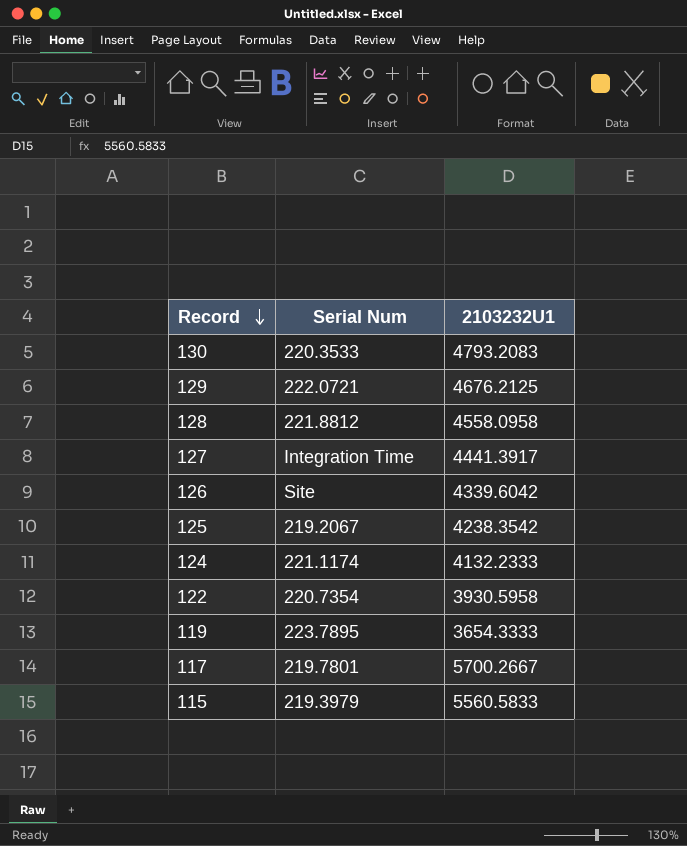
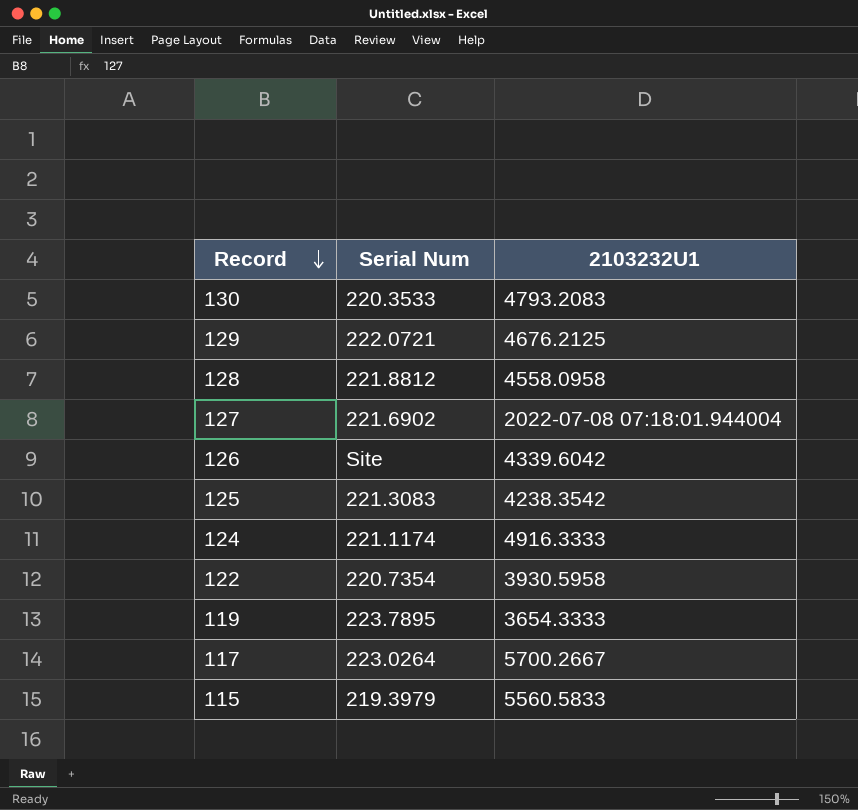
127 | Serial Num: Integration Time -> 221.6902
127 | 2103232U1: 4441.3917 -> 2022-07-08 07:18:01.944004
125 | Serial Num: 219.2067 -> 221.3083
124 | 2103232U1: 4132.2333 -> 4916.3333
117 | Serial Num: 219.7801 -> 223.0264

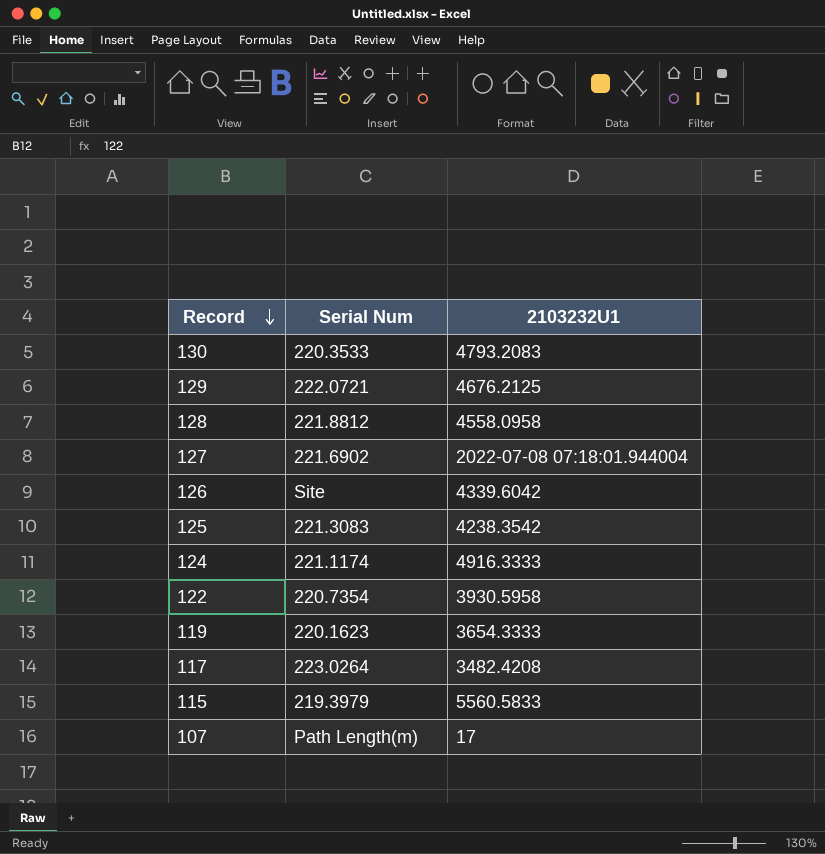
119 | Serial Num: 223.7895 -> 220.1623
117 | 2103232U1: 5700.2667 -> 3482.4208
row 107: none -> Path Length(m) | 17

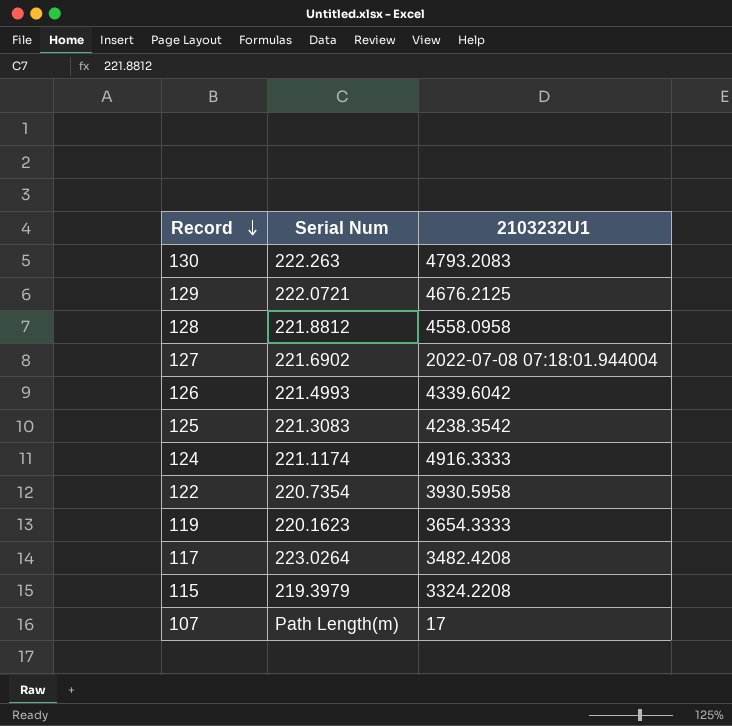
130 | Serial Num: 220.3533 -> 222.263
126 | Serial Num: Site -> 221.4993
115 | 2103232U1: 5560.5833 -> 3324.2208

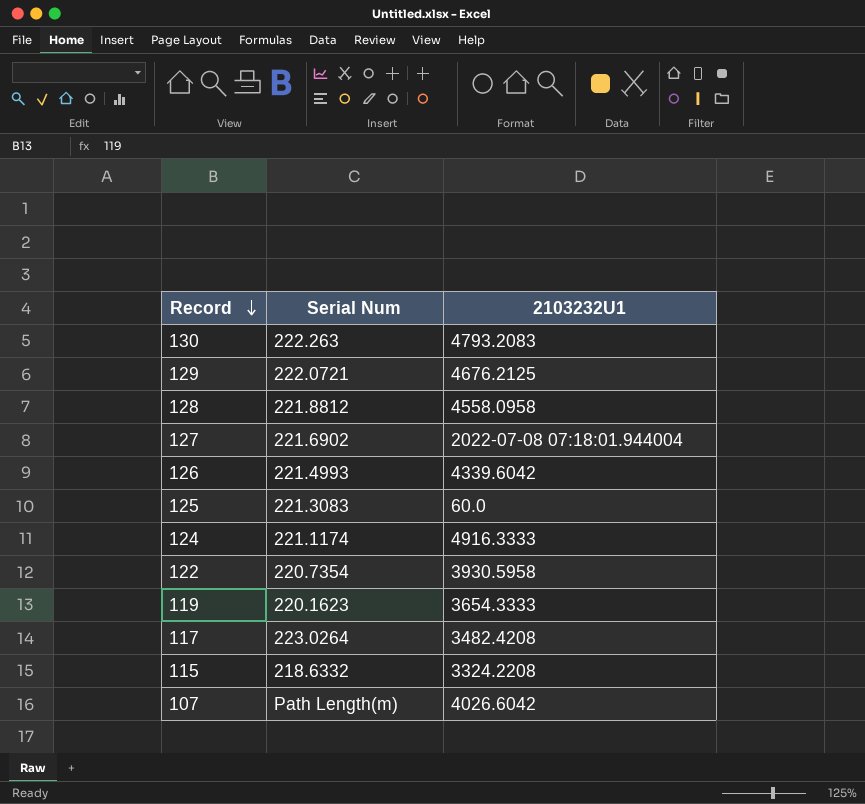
125 | 2103232U1: 4238.3542 -> 60.0
115 | Serial Num: 219.3979 -> 218.6332
107 | 2103232U1: 17 -> 4026.6042

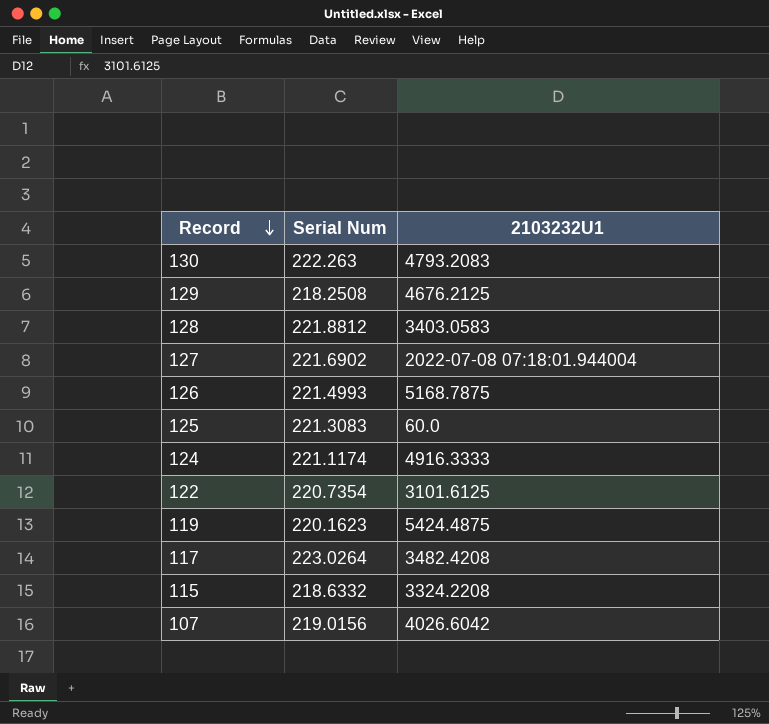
129 | Serial Num: 222.0721 -> 218.2508
128 | 2103232U1: 4558.0958 -> 3403.0583
126 | 2103232U1: 4339.6042 -> 5168.7875
122 | 2103232U1: 3930.5958 -> 3101.6125
119 | 2103232U1: 3654.3333 -> 5424.4875
107 | Serial Num: Path Length(m) -> 219.0156

